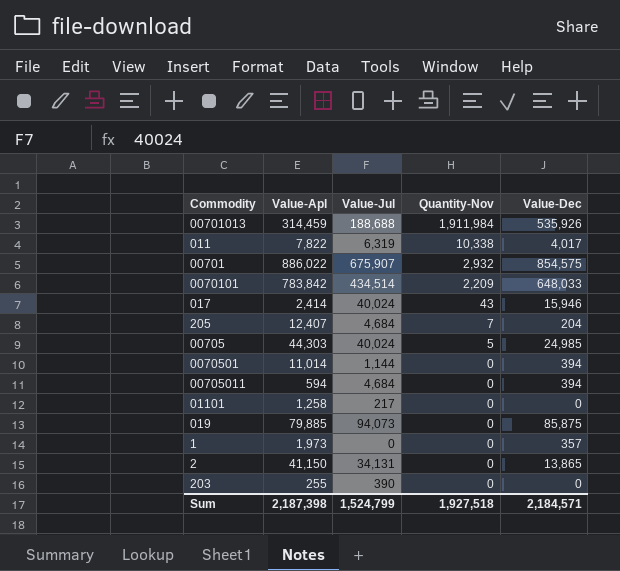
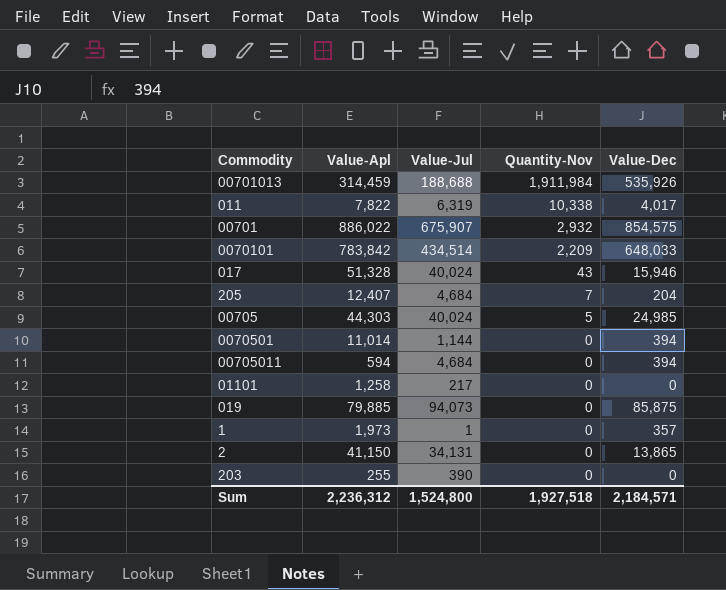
017 | Value-Apl: 2,414 -> 51,328
1 | Value-Jul: 0 -> 1
Sum | Value-Apl: 2,187,398 -> 2,236,312
Sum | Value-Jul: 1,524,799 -> 1,524,800

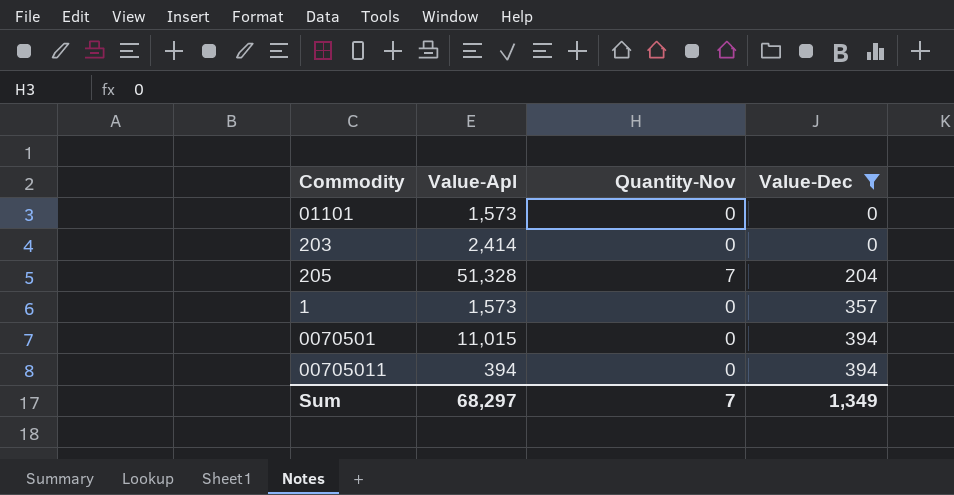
filter: none -> Value-Dec <= 394
row order: Quantity-Nov descending -> Value-Dec ascending
column Value-Jul | position: 3 -> none
01101 | Value-Apl: 1,258 -> 1,573
203 | Value-Apl: 255 -> 2,414
205 | Value-Apl: 12,407 -> 51,328
1 | Value-Apl: 1,973 -> 1,573
0070501 | Value-Apl: 11,014 -> 11,015
00705011 | Value-Apl: 594 -> 394
Sum | Value-Apl: 2,236,312 -> 68,297
Sum | Quantity-Nov: 1,927,518 -> 7
Sum | Value-Dec: 2,184,571 -> 1,349

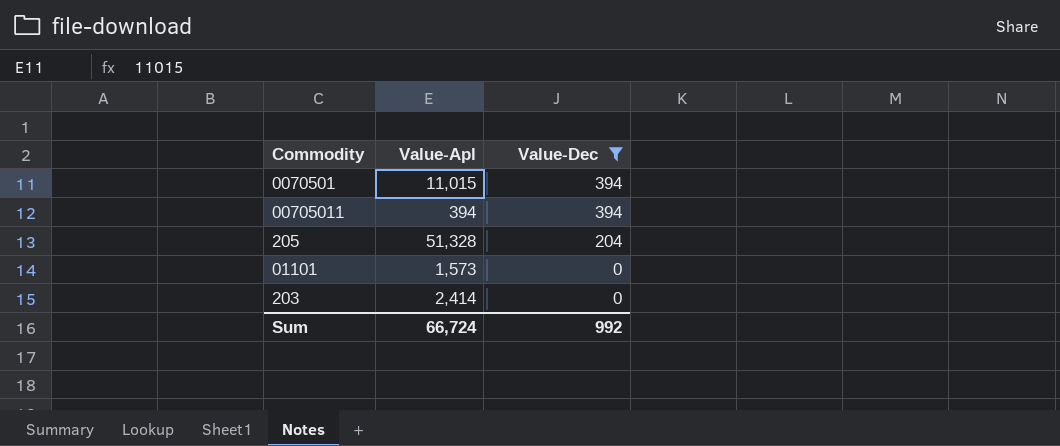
row order: Value-Dec ascending -> Value-Dec descending
column Quantity-Nov | position: 3 -> none
row 1: 1,573 | 0 | 357 -> none
Sum | Value-Apl: 68,297 -> 66,724
Sum | Value-Dec: 1,349 -> 992

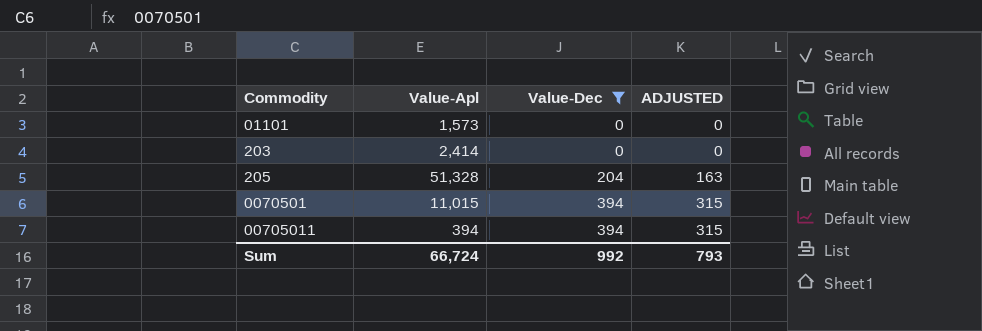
row order: Value-Dec descending -> Value-Dec ascending
column ADJUSTED | formula: none -> [Value-Dec] * 0.8

